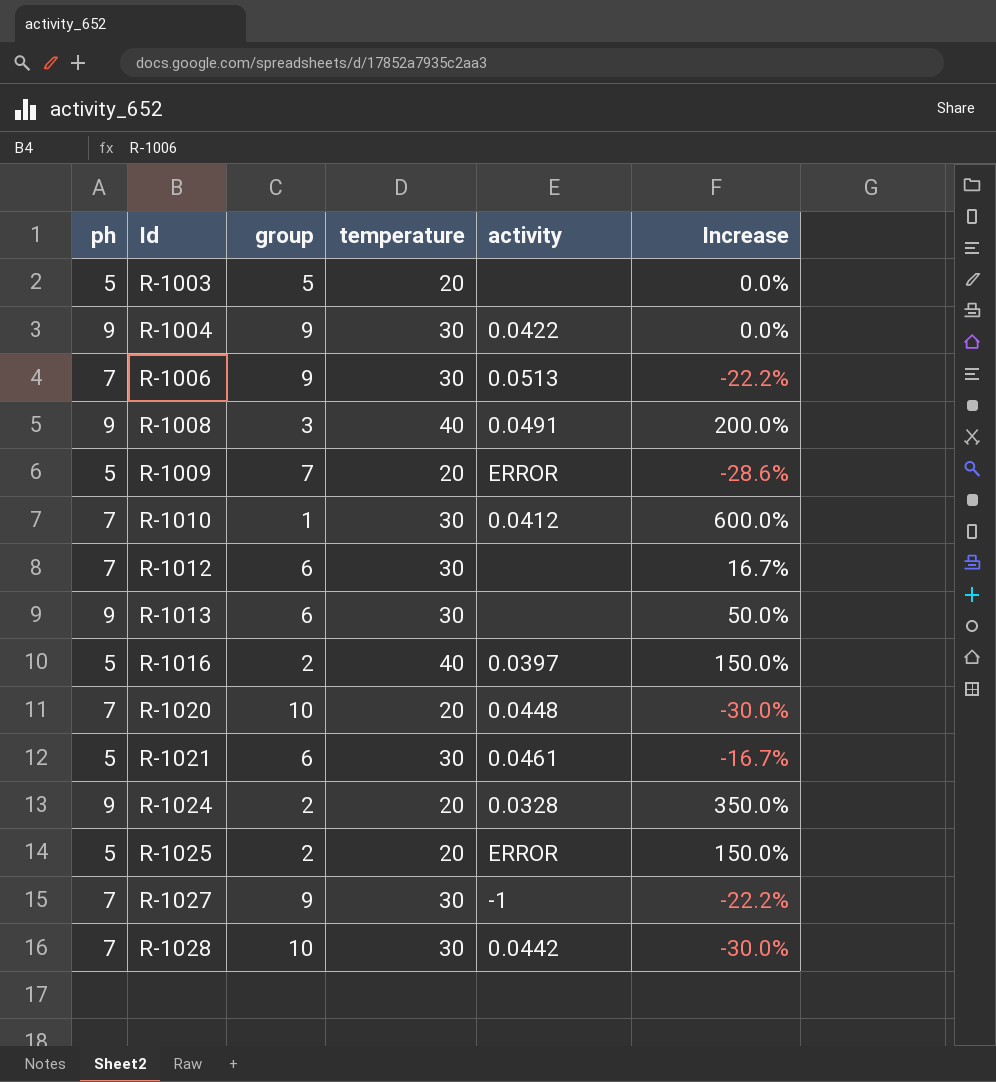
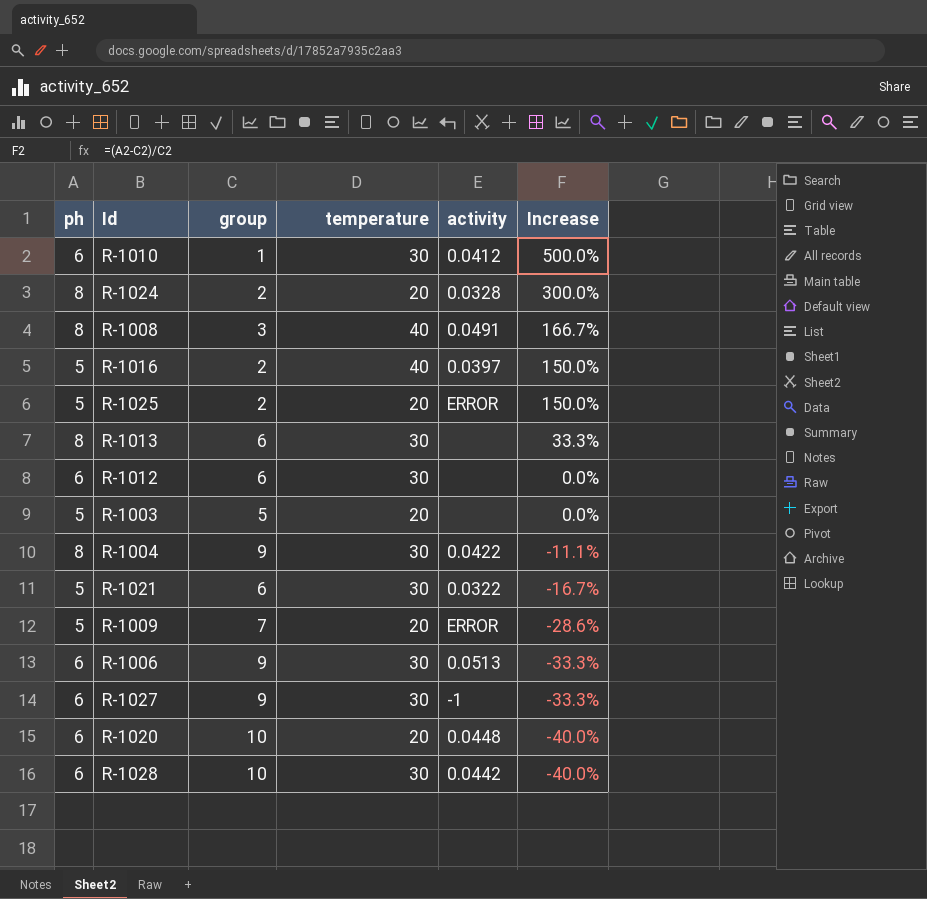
row order: Id ascending -> Increase descending
R-1010 | ph: 7 -> 6
R-1010 | Increase: 600.0% -> 500.0%
R-1024 | ph: 9 -> 8
R-1024 | Increase: 350.0% -> 300.0%
R-1008 | ph: 9 -> 8
R-1008 | Increase: 200.0% -> 166.7%
R-1013 | ph: 9 -> 8
R-1013 | Increase: 50.0% -> 33.3%
R-1012 | ph: 7 -> 6
R-1012 | Increase: 16.7% -> 0.0%
R-1004 | ph: 9 -> 8
R-1004 | Increase: 0.0% -> -11.1%
R-1021 | activity: 0.0461 -> 0.0322
R-1006 | ph: 7 -> 6
R-1006 | Increase: -22.2% -> -33.3%
R-1027 | ph: 7 -> 6
R-1027 | Increase: -22.2% -> -33.3%
R-1020 | ph: 7 -> 6
R-1020 | Increase: -30.0% -> -40.0%
R-1028 | ph: 7 -> 6
R-1028 | Increase: -30.0% -> -40.0%

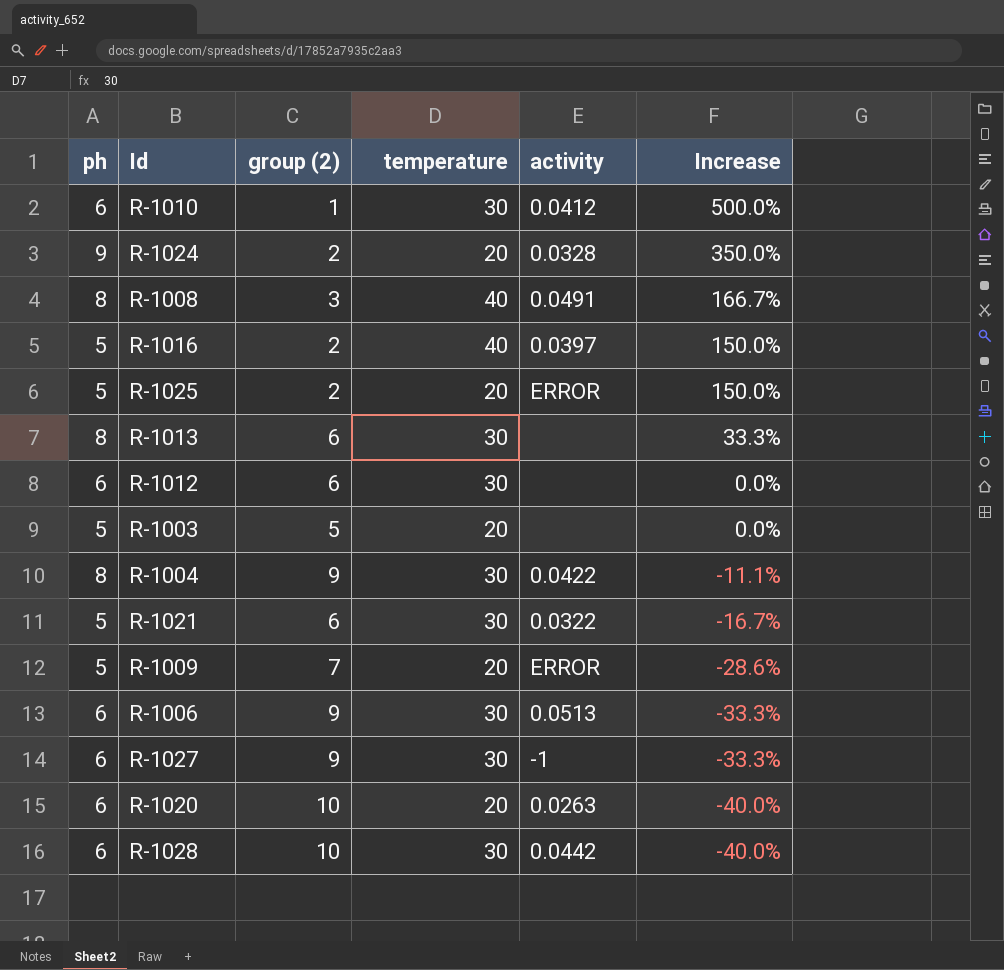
column name: group -> group (2)
R-1024 | ph: 8 -> 9
R-1024 | Increase: 300.0% -> 350.0%
R-1020 | activity: 0.0448 -> 0.0263

